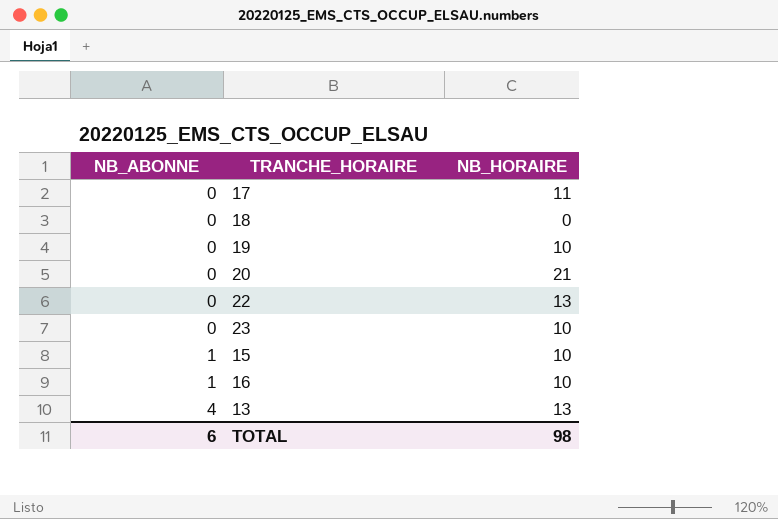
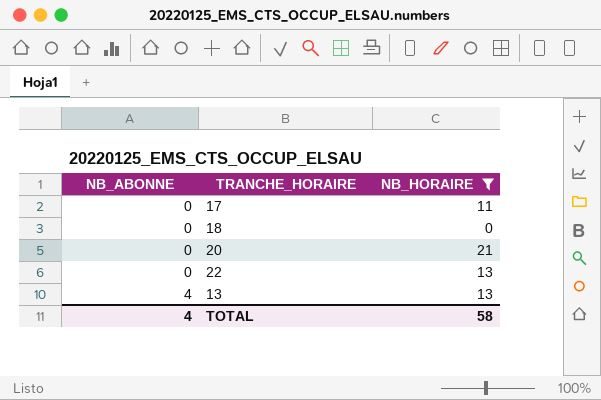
filter: none -> NB_HORAIRE != 10
TOTAL | NB_ABONNE: 6 -> 4
TOTAL | NB_HORAIRE: 98 -> 58

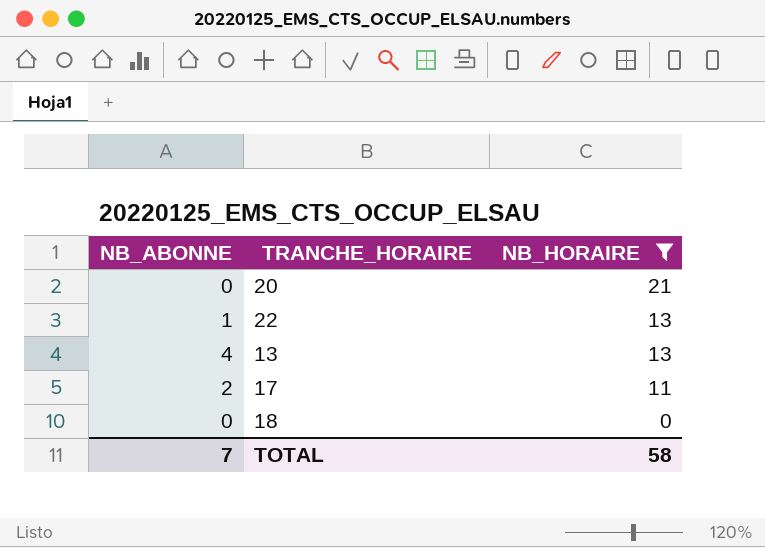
row order: NB_ABONNE ascending -> NB_HORAIRE descending
22 | NB_ABONNE: 0 -> 1
17 | NB_ABONNE: 0 -> 2
TOTAL | NB_ABONNE: 4 -> 7

